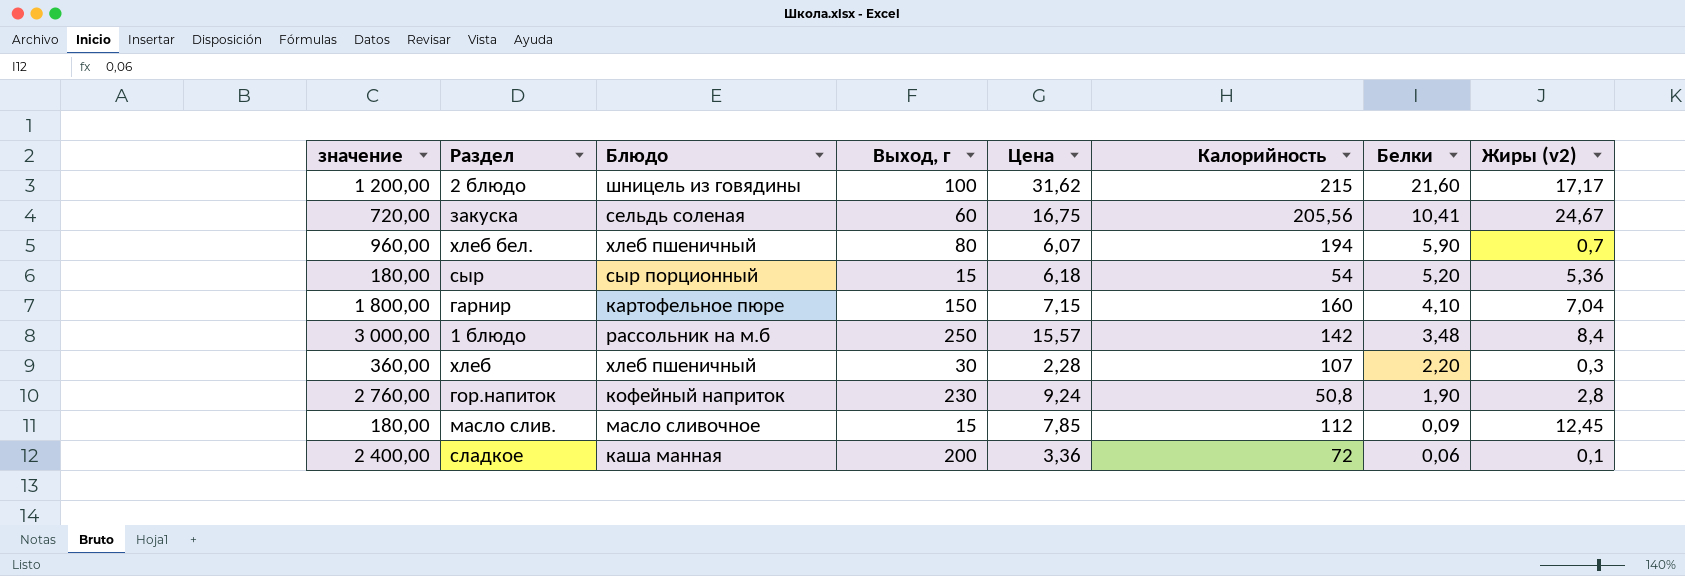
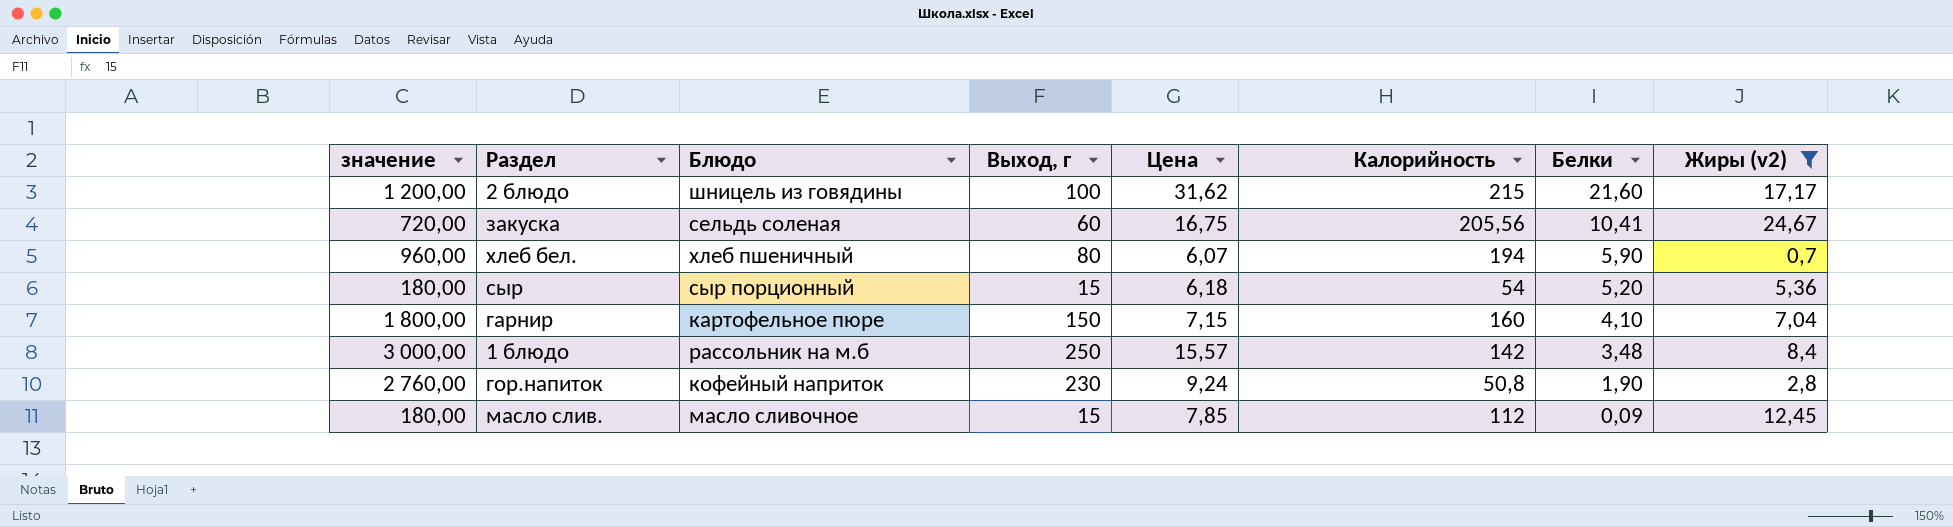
filter: none -> Жиры (v2) >= 0,7

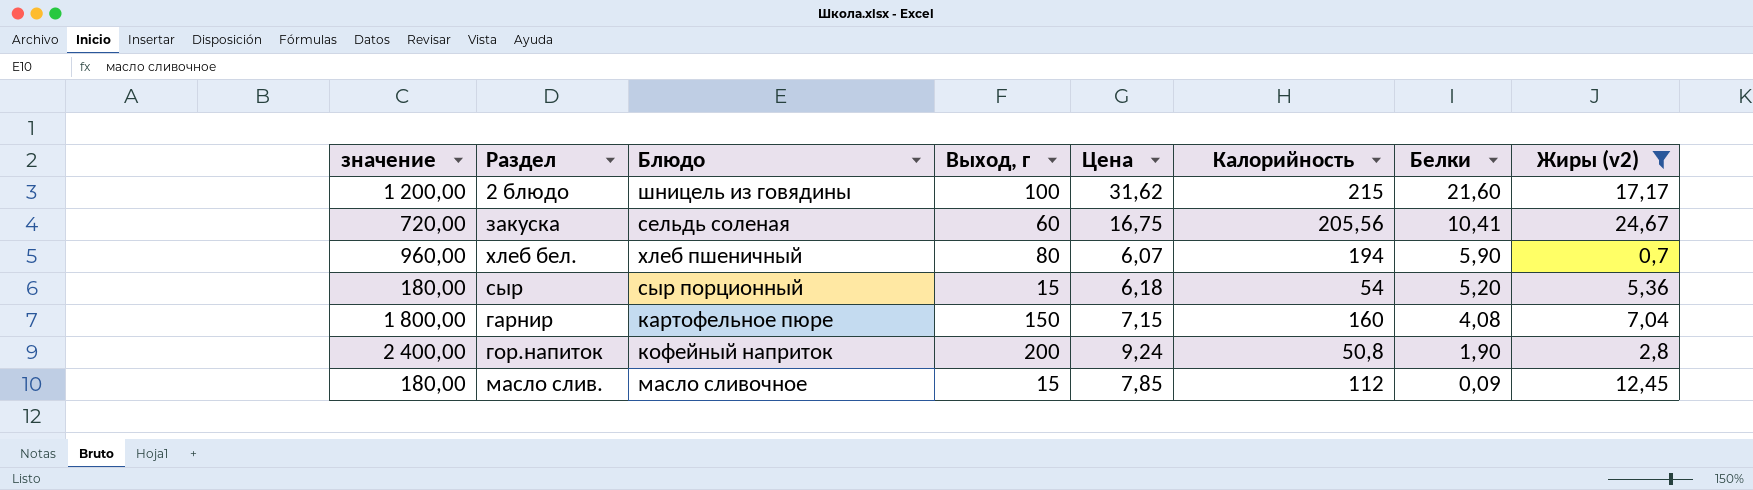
row 1 блюдо: 3 000,00 | рассольник на м.б | 250 | 15,57 | 142 | 3,48 | 8,4 -> none
гарнир | Белки: 4,10 -> 4,08
гор.напиток | значение: 2 760,00 -> 2 400,00
гор.напиток | Выход, г: 230 -> 200

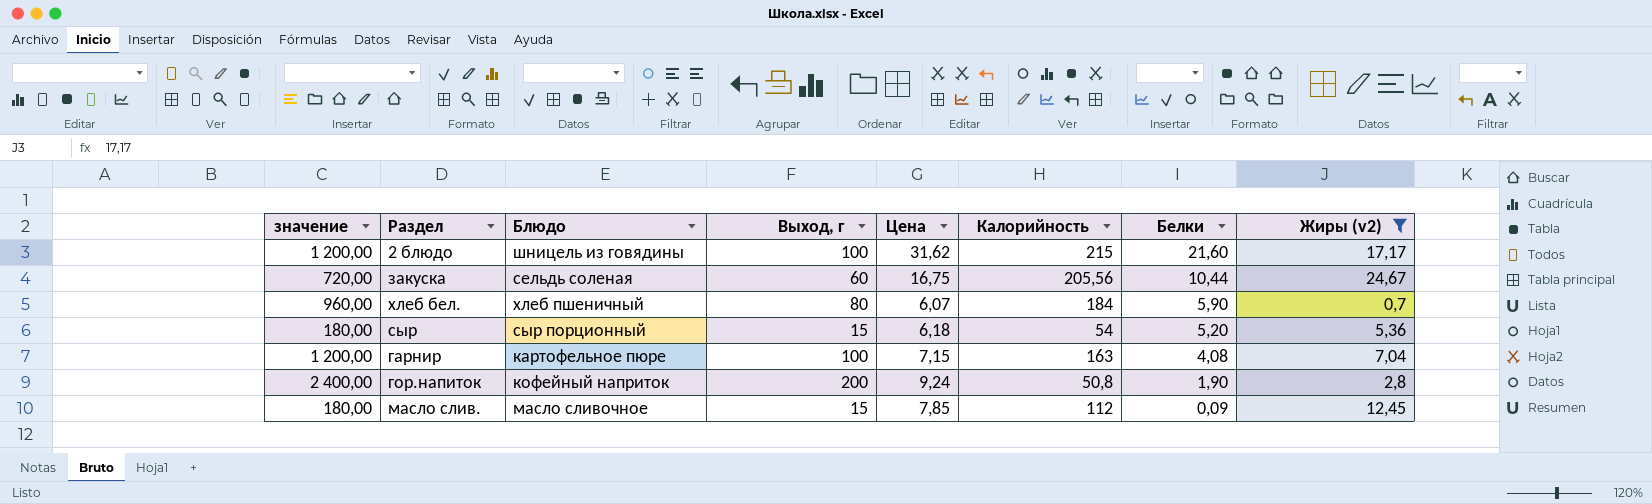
закуска | Белки: 10,41 -> 10,44
хлеб бел. | Калорийность: 194 -> 184
гарнир | значение: 1 800,00 -> 1 200,00
гарнир | Выход, г: 150 -> 100
гарнир | Калорийность: 160 -> 163

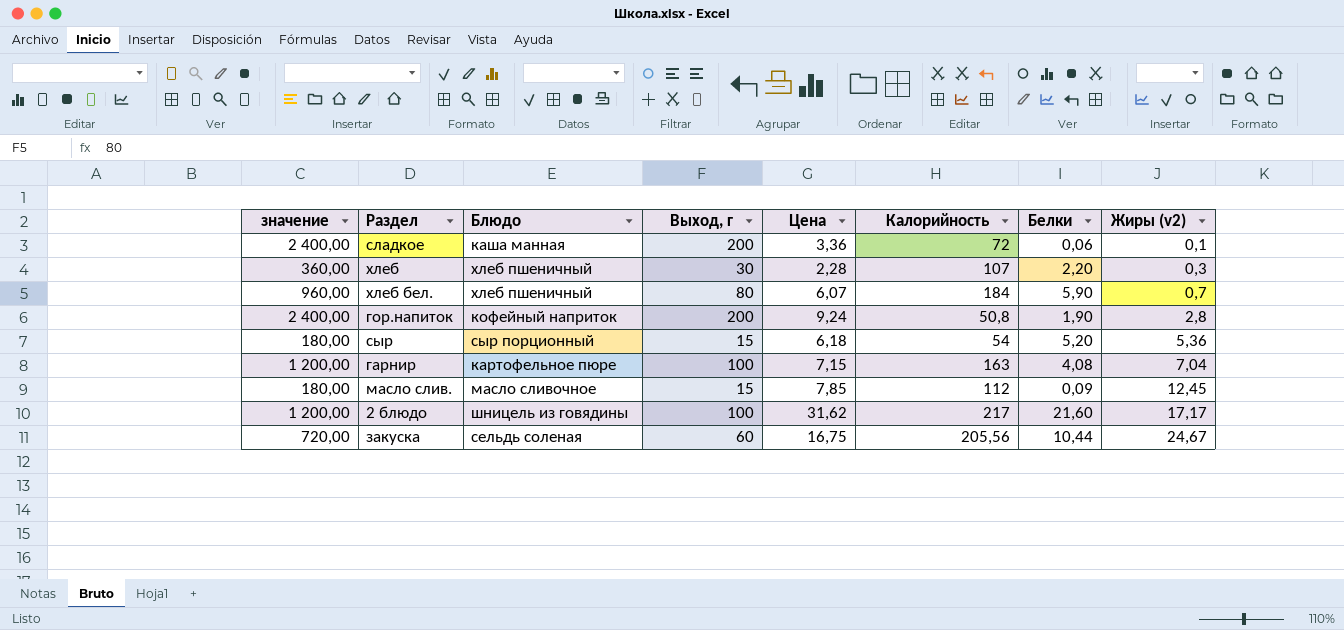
filter: Жиры (v2) >= 0,7 -> none
row order: Белки descending -> Жиры (v2) ascending
2 блюдо | Калорийность: 215 -> 217

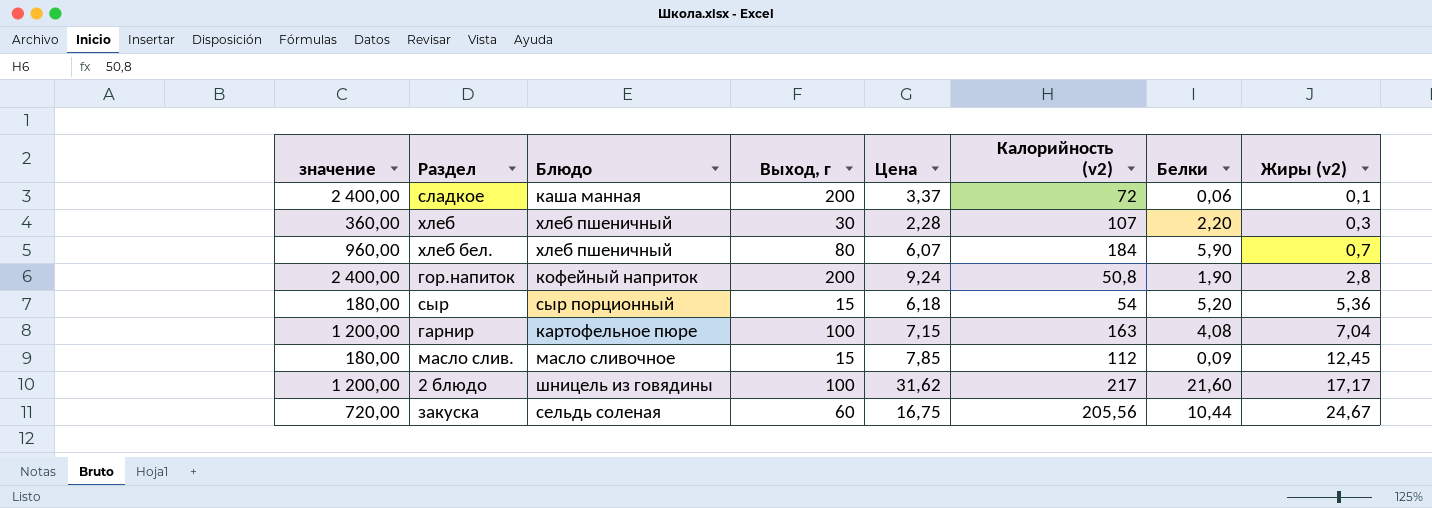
column name: Калорийность -> Калорийность (v2)
сладкое | Цена: 3,36 -> 3,37

